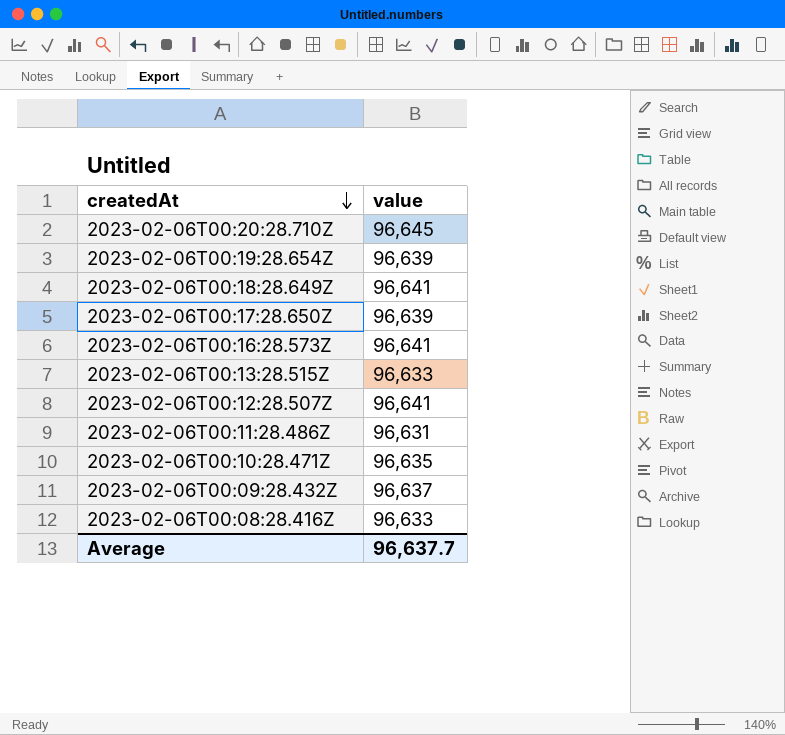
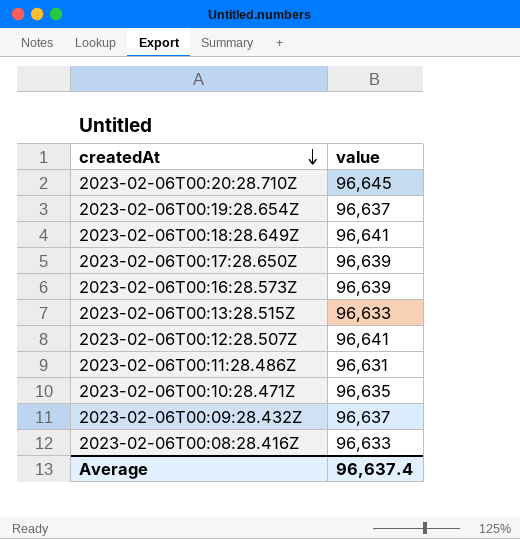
2023-02-06T00:19:28.654Z | value: 96,639 -> 96,637
2023-02-06T00:16:28.573Z | value: 96,641 -> 96,639
Average | value: 96,637.7 -> 96,637.4

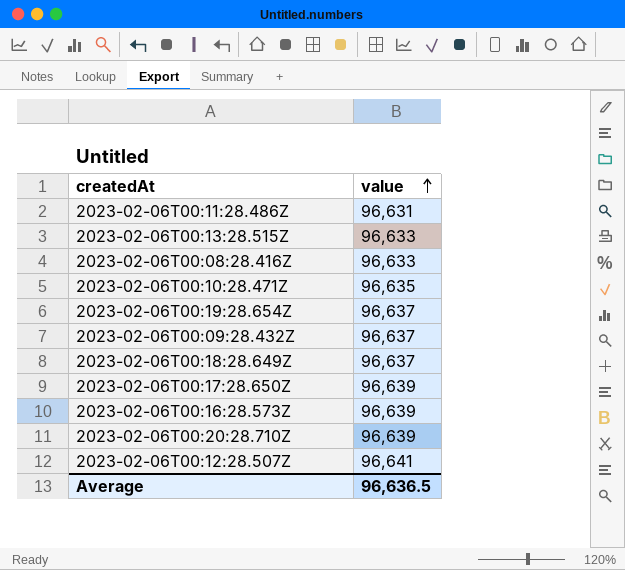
row order: createdAt descending -> value ascending
2023-02-06T00:18:28.649Z | value: 96,641 -> 96,637
2023-02-06T00:20:28.710Z | value: 96,645 -> 96,639
Average | value: 96,637.4 -> 96,636.5

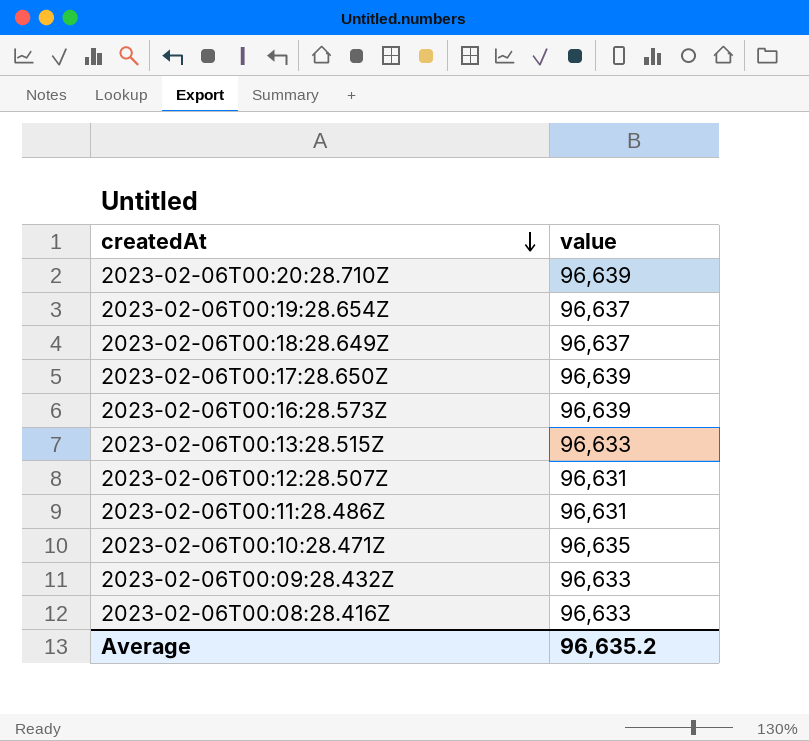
row order: value ascending -> createdAt descending
2023-02-06T00:12:28.507Z | value: 96,641 -> 96,631
2023-02-06T00:09:28.432Z | value: 96,637 -> 96,633
Average | value: 96,636.5 -> 96,635.2

